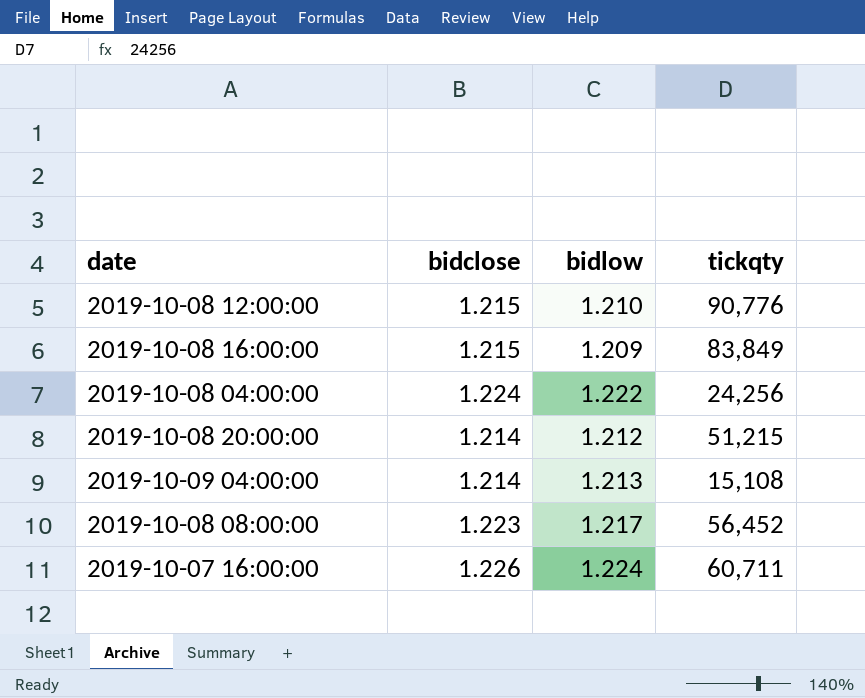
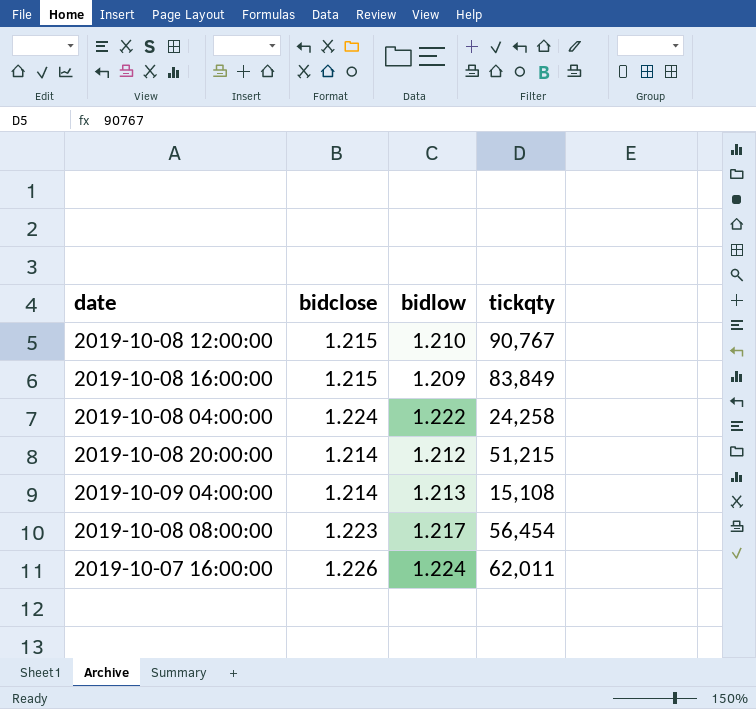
2019-10-08 12:00:00 | tickqty: 90,776 -> 90,767
2019-10-08 04:00:00 | tickqty: 24,256 -> 24,258
2019-10-08 08:00:00 | tickqty: 56,452 -> 56,454
2019-10-07 16:00:00 | tickqty: 60,711 -> 62,011

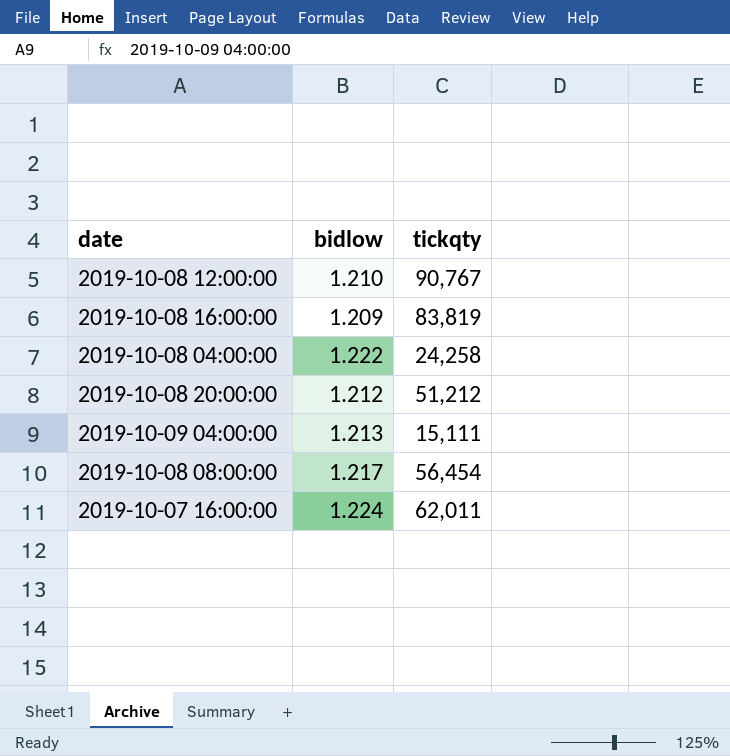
column bidclose | position: 2 -> none
2019-10-08 16:00:00 | tickqty: 83,849 -> 83,819
2019-10-08 20:00:00 | tickqty: 51,215 -> 51,212
2019-10-09 04:00:00 | tickqty: 15,108 -> 15,111

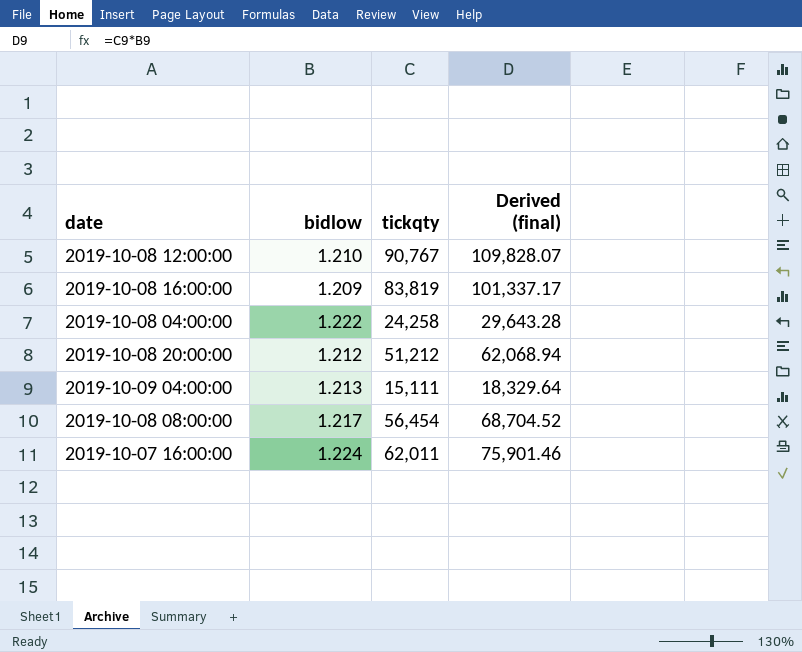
column Derived (final) | formula: none -> [bidlow] * [tickqty]

